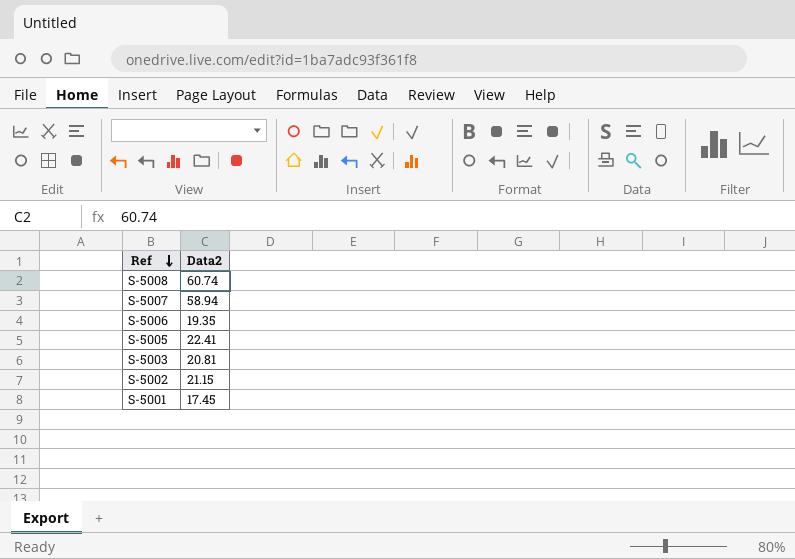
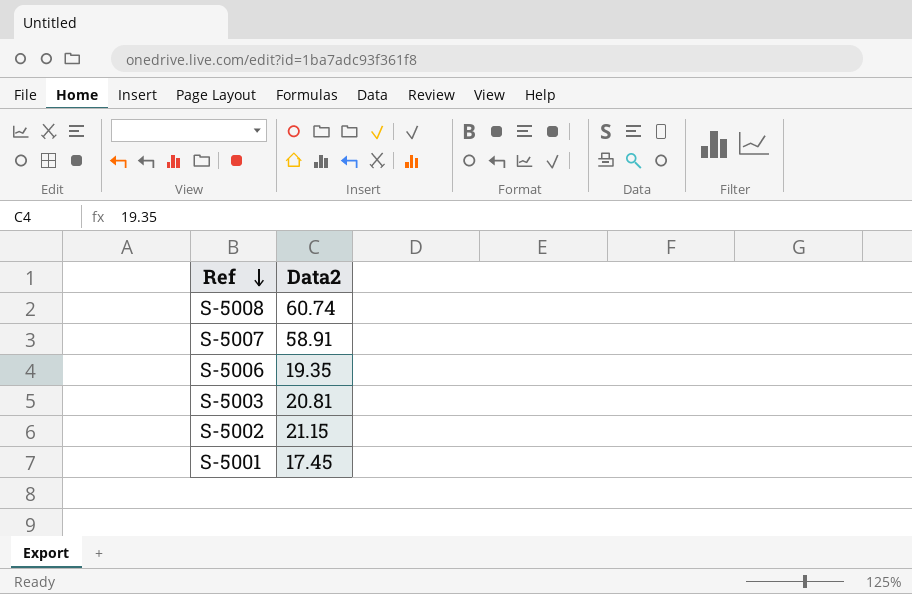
row S-5005: 22.41 -> none
S-5007 | Data2: 58.94 -> 58.91

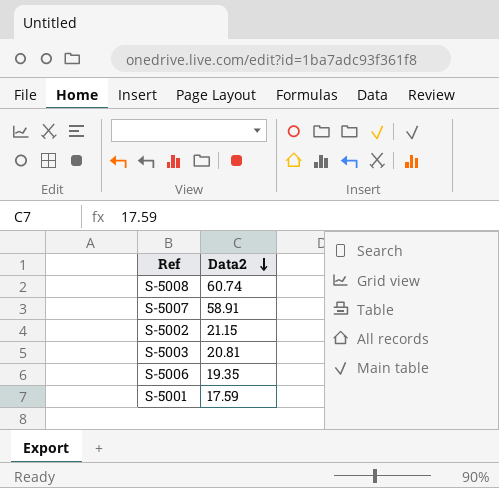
row order: Ref descending -> Data2 descending
S-5001 | Data2: 17.45 -> 17.59

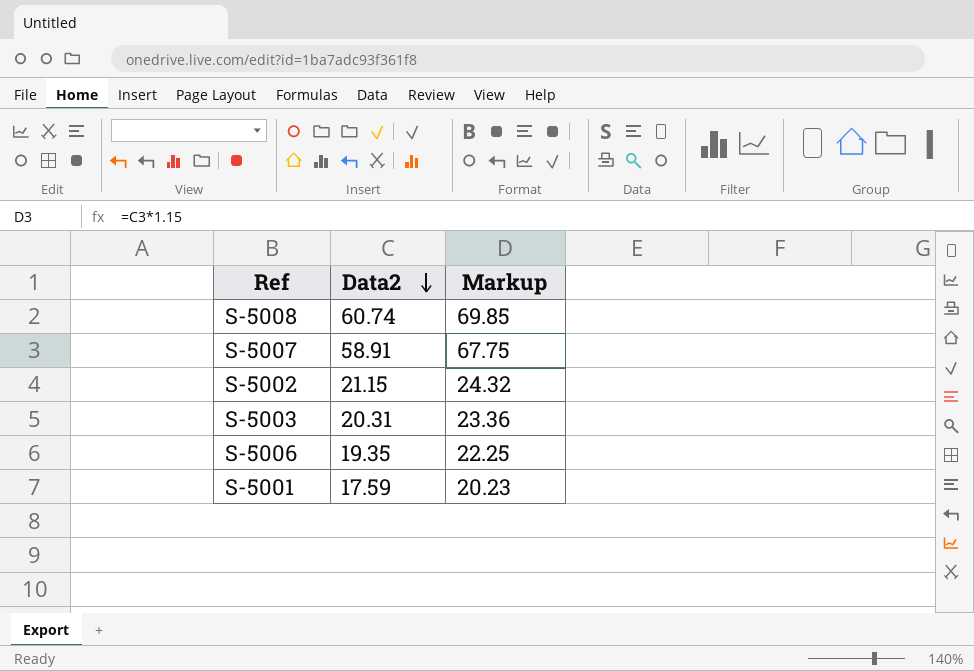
column Markup | formula: none -> [Data2] * 1.15
S-5003 | Data2: 20.81 -> 20.31

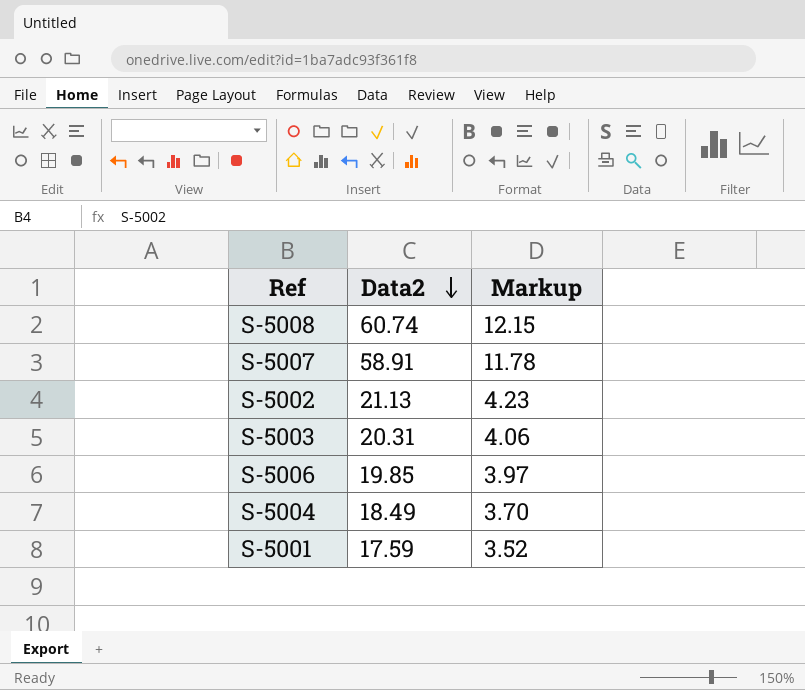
column Markup | formula: [Data2] * 1.15 -> [Data2] * 0.2
S-5002 | Data2: 21.15 -> 21.13
S-5006 | Data2: 19.35 -> 19.85
row S-5004: none -> 18.49 | 3.70

